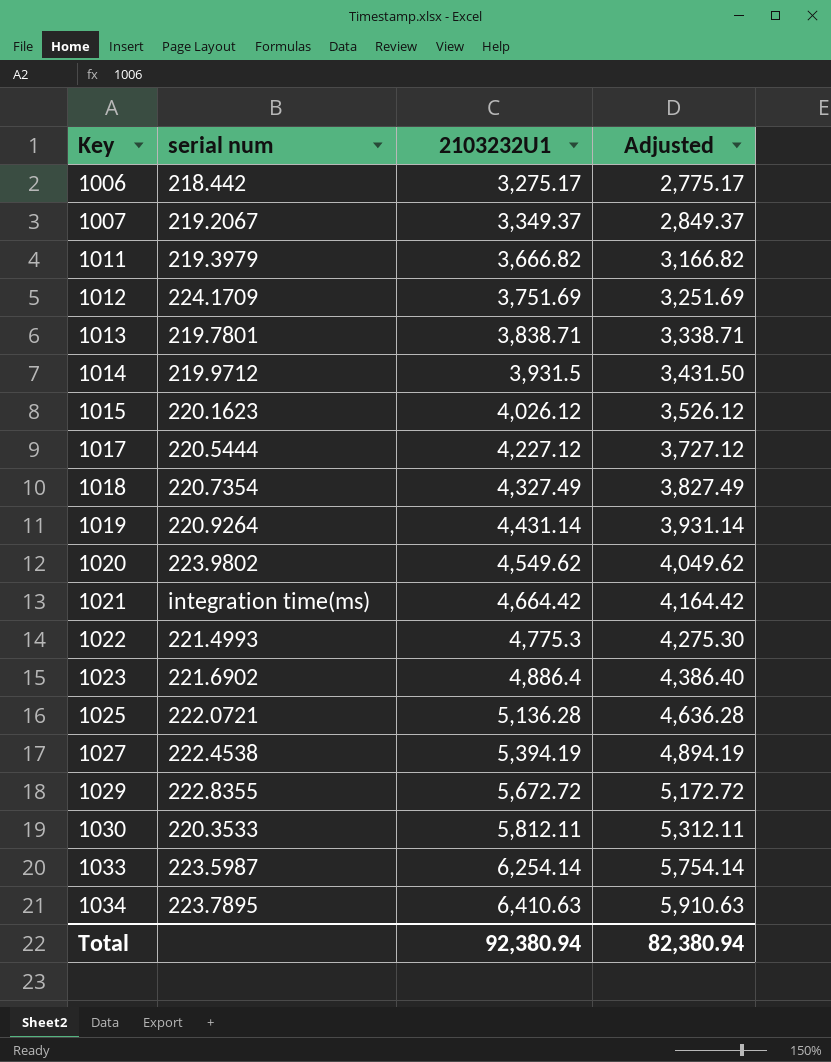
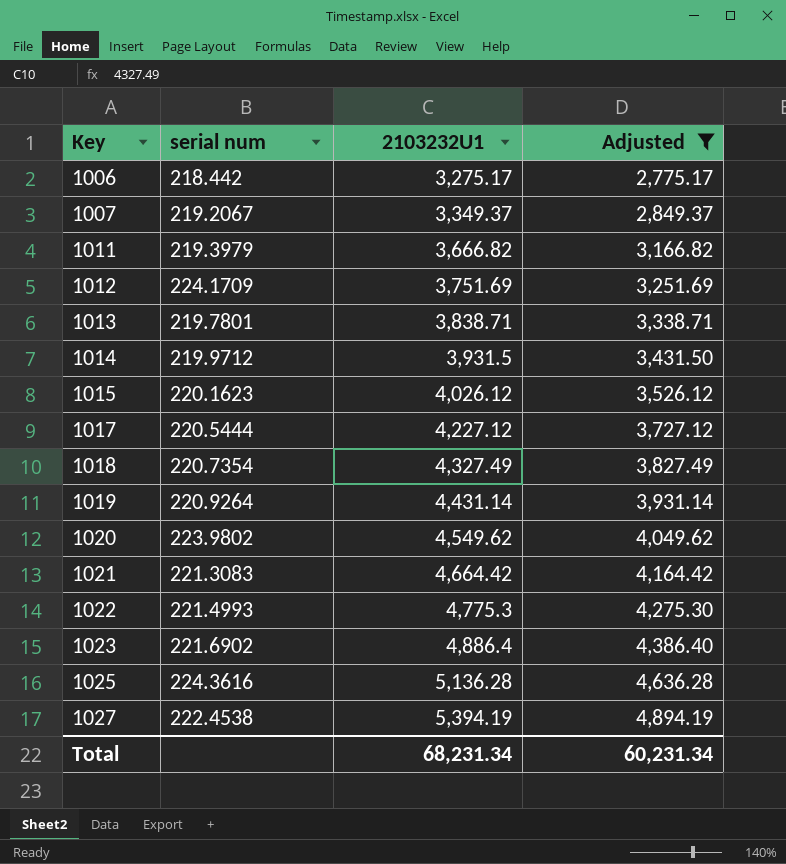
filter: none -> Adjusted <= 4,894.19
1021 | serial num: integration time(ms) -> 221.3083
1025 | serial num: 222.0721 -> 224.3616
Total | 2103232U1: 92,380.94 -> 68,231.34
Total | Adjusted: 82,380.94 -> 60,231.34

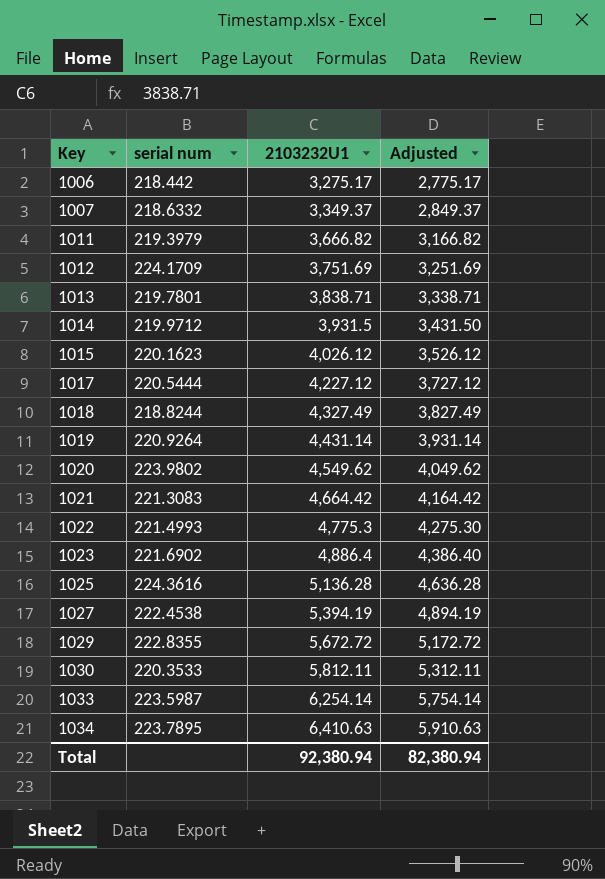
filter: Adjusted <= 4,894.19 -> none
1007 | serial num: 219.2067 -> 218.6332
1018 | serial num: 220.7354 -> 218.8244
Total | 2103232U1: 68,231.34 -> 92,380.94
Total | Adjusted: 60,231.34 -> 82,380.94

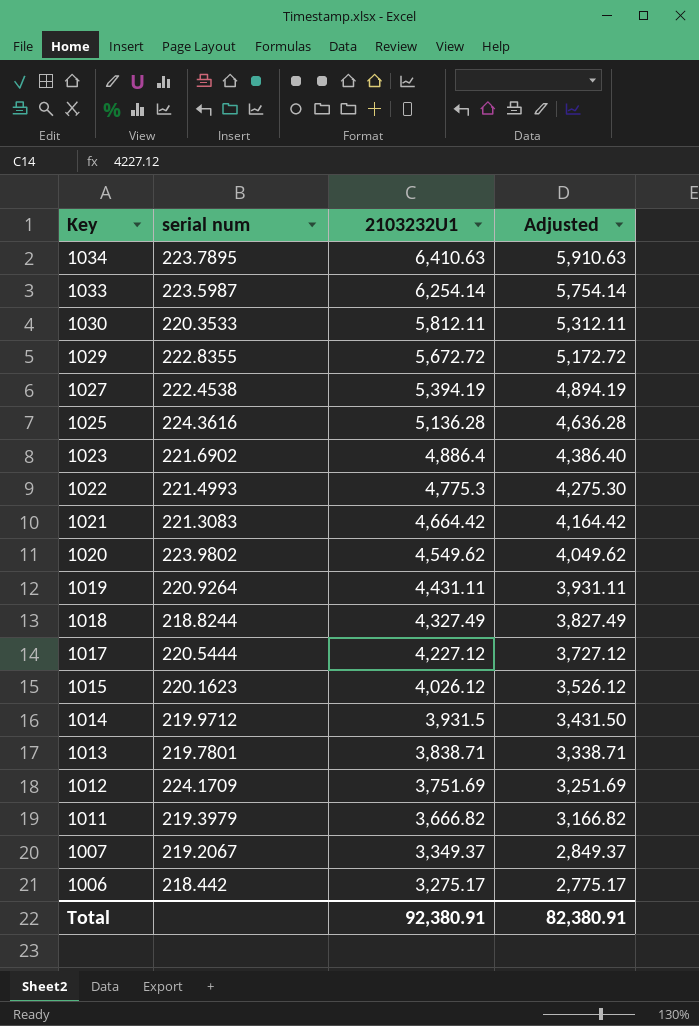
row order: Key ascending -> Key descending
1019 | 2103232U1: 4,431.14 -> 4,431.11
1019 | Adjusted: 3,931.14 -> 3,931.11
1007 | serial num: 218.6332 -> 219.2067
Total | 2103232U1: 92,380.94 -> 92,380.91
Total | Adjusted: 82,380.94 -> 82,380.91

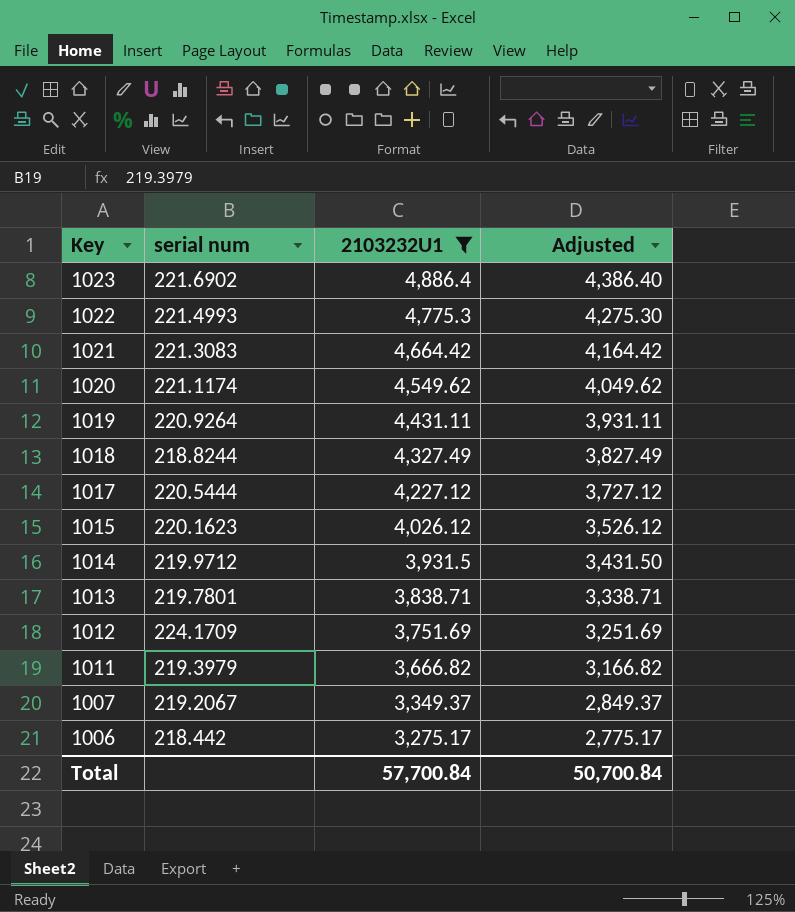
filter: none -> 2103232U1 <= 4,886.4
1020 | serial num: 223.9802 -> 221.1174
Total | 2103232U1: 92,380.91 -> 57,700.84
Total | Adjusted: 82,380.91 -> 50,700.84

